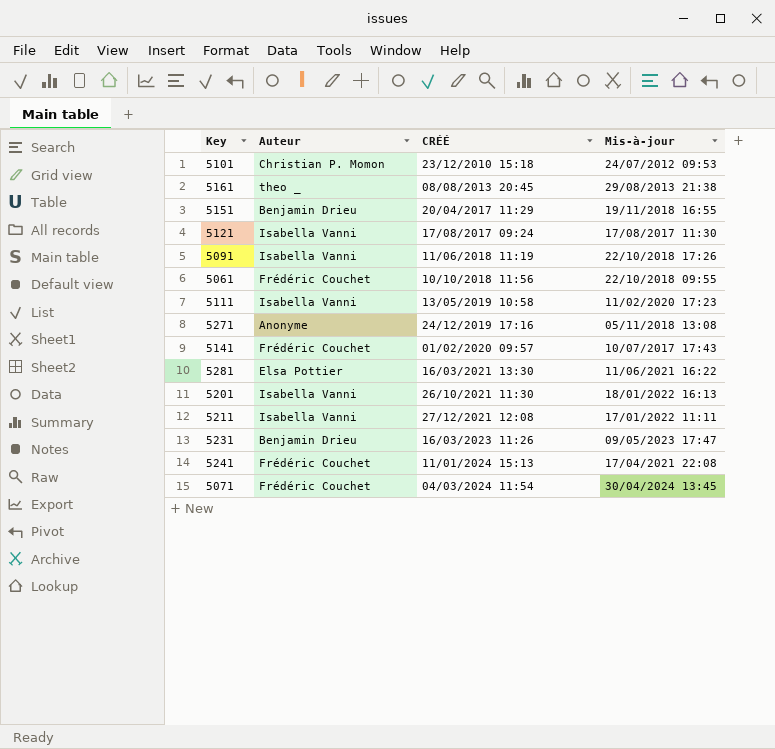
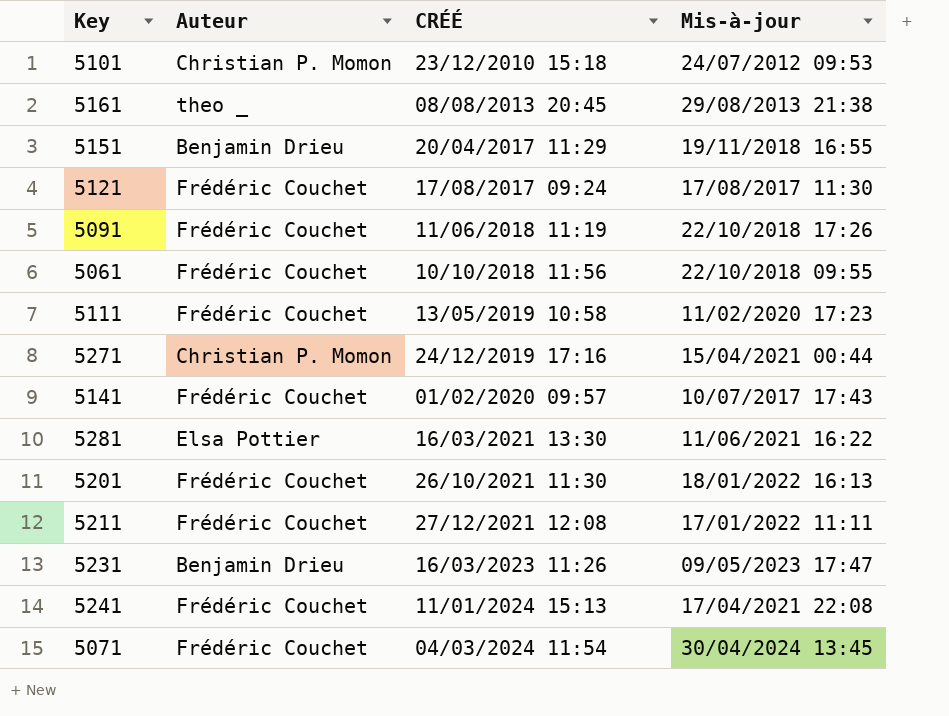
5121 | Auteur: Isabella Vanni -> Frédéric Couchet
5091 | Auteur: Isabella Vanni -> Frédéric Couchet
5111 | Auteur: Isabella Vanni -> Frédéric Couchet
5271 | Auteur: Anonyme -> Christian P. Momon
5271 | Mis-à-jour: 05/11/2018 13:08 -> 15/04/2021 00:44
5201 | Auteur: Isabella Vanni -> Frédéric Couchet
5211 | Auteur: Isabella Vanni -> Frédéric Couchet

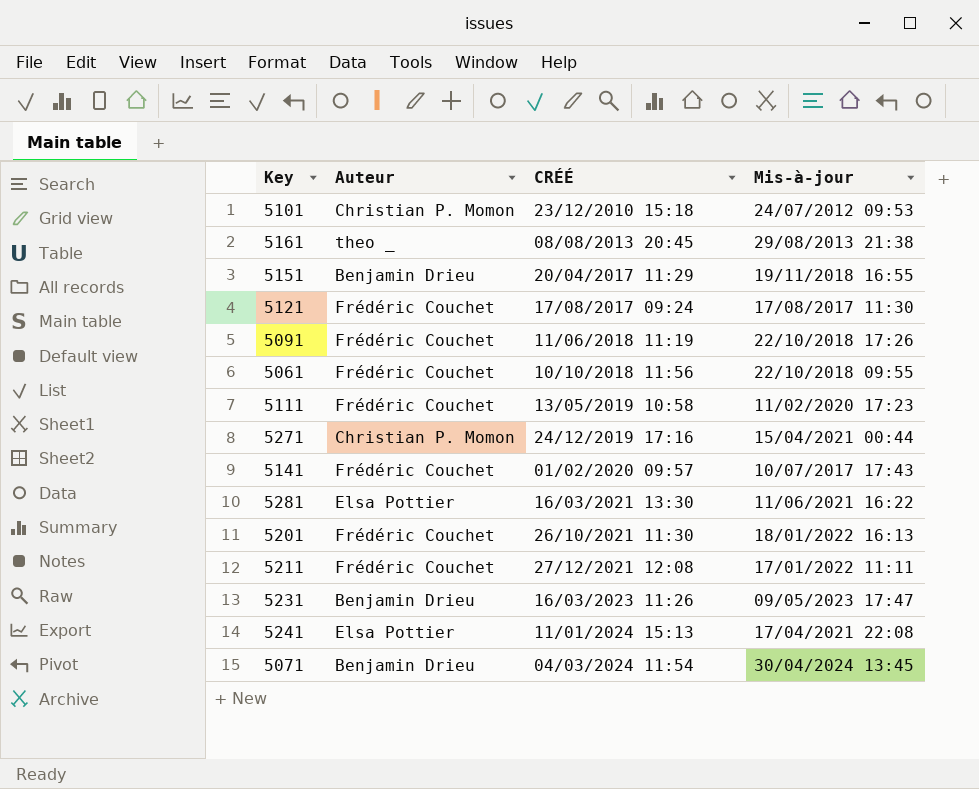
5241 | Auteur: Frédéric Couchet -> Elsa Pottier
5071 | Auteur: Frédéric Couchet -> Benjamin Drieu

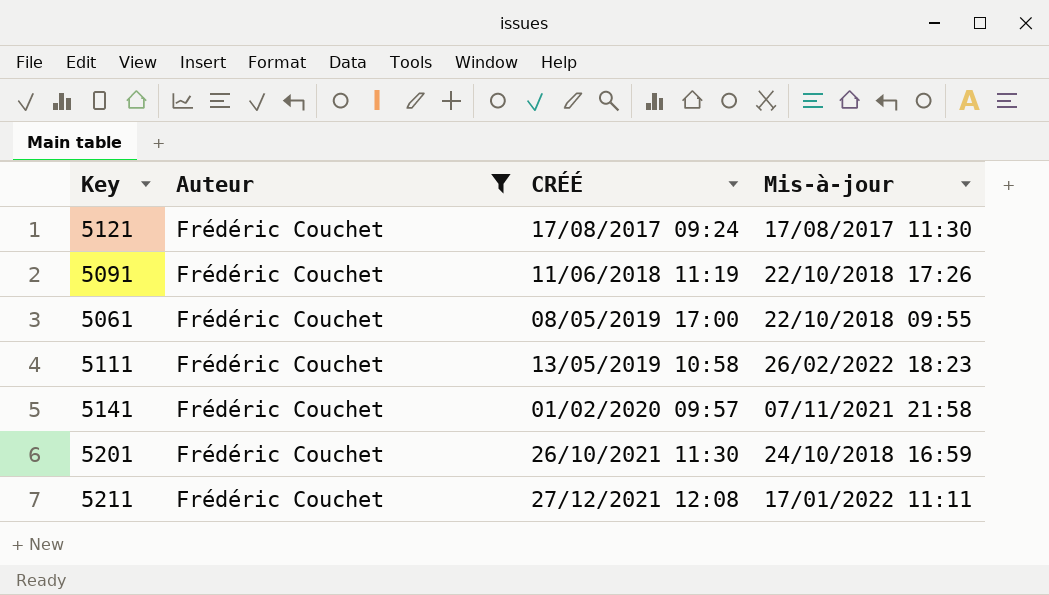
filter: none -> Auteur = Frédéric Couchet
5061 | CRÉÉ: 10/10/2018 11:56 -> 08/05/2019 17:00
5111 | Mis-à-jour: 11/02/2020 17:23 -> 26/02/2022 18:23
5141 | Mis-à-jour: 10/07/2017 17:43 -> 07/11/2021 21:58
5201 | Mis-à-jour: 18/01/2022 16:13 -> 24/10/2018 16:59

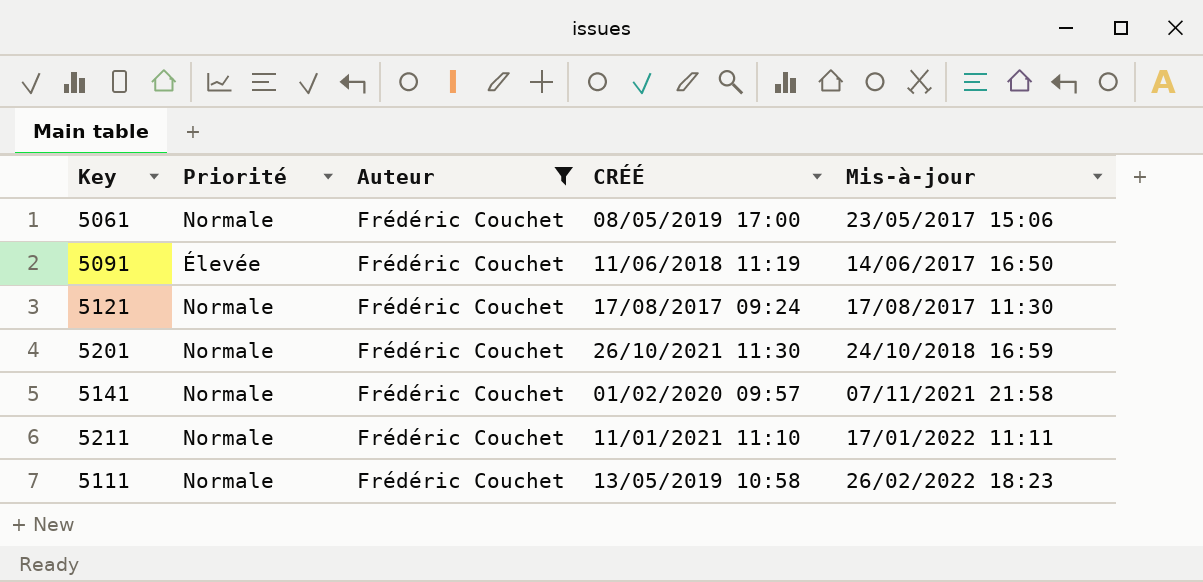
row order: CRÉÉ ascending -> Mis-à-jour ascending
column Priorité | position: none -> 2
5061 | Mis-à-jour: 22/10/2018 09:55 -> 23/05/2017 15:06
5091 | Mis-à-jour: 22/10/2018 17:26 -> 14/06/2017 16:50
5211 | CRÉÉ: 27/12/2021 12:08 -> 11/01/2021 11:10

